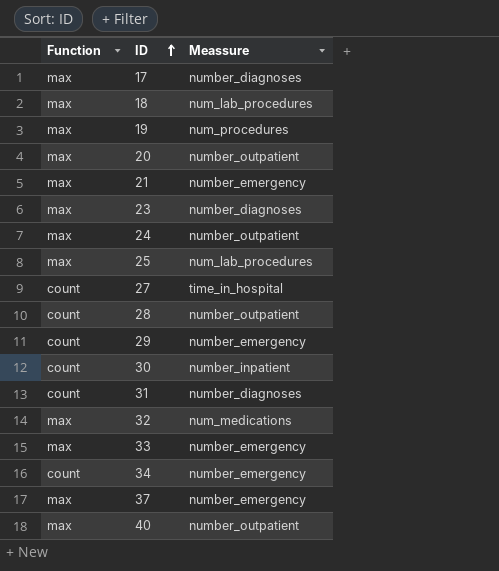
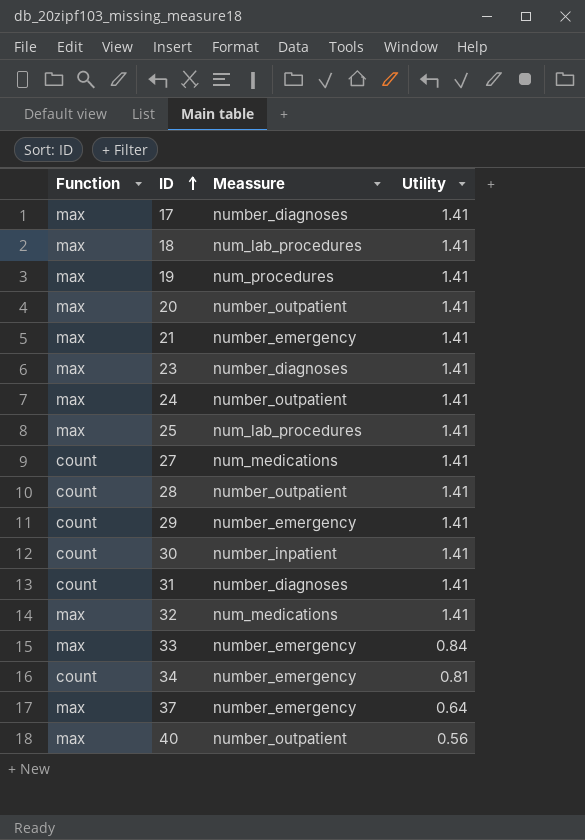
column Utility | position: none -> 4
27 | Meassure: time_in_hospital -> num_medications

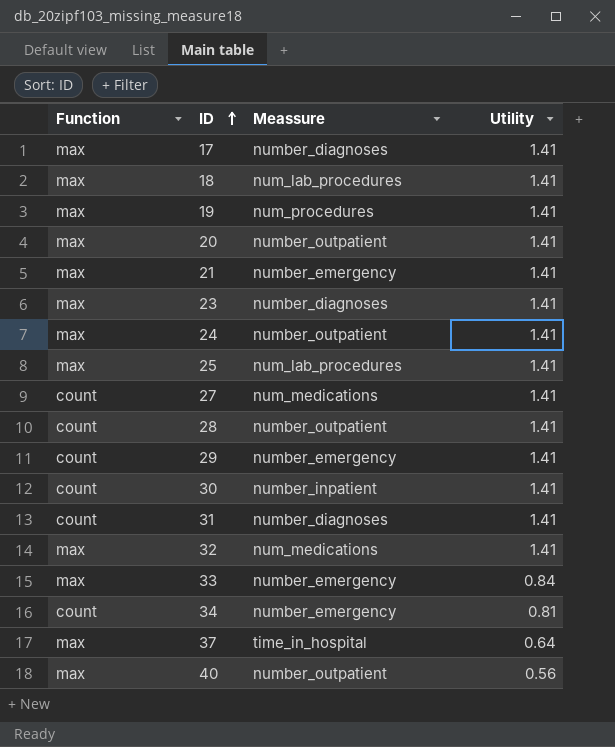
37 | Meassure: number_emergency -> time_in_hospital

